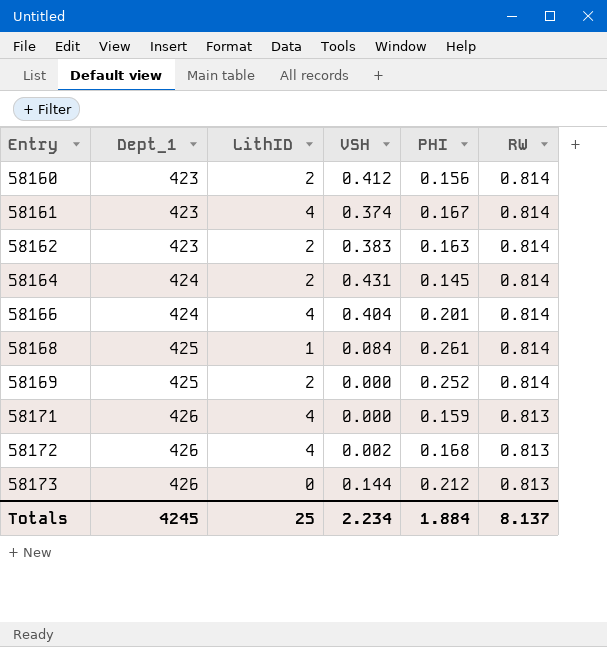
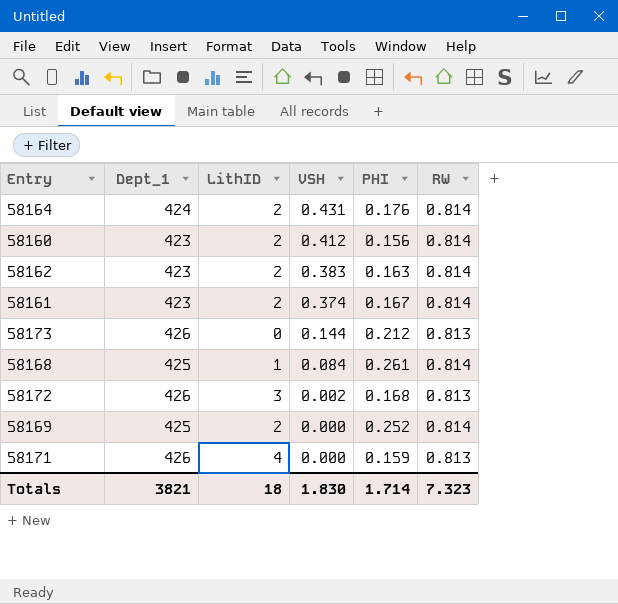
row order: Entry ascending -> VSH descending
row 58166: 424 | 4 | 0.404 | 0.201 | 0.814 -> none
58164 | PHI: 0.145 -> 0.176
58161 | LithID: 4 -> 2
58172 | LithID: 4 -> 3
Totals | Dept_1: 4245 -> 3821
Totals | LithID: 25 -> 18
Totals | VSH: 2.234 -> 1.830
Totals | PHI: 1.884 -> 1.714
Totals | RW: 8.137 -> 7.323

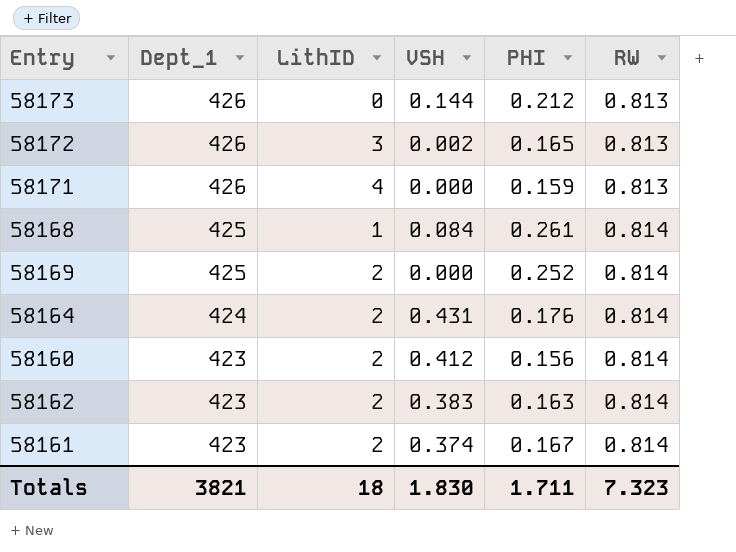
row order: VSH descending -> Dept_1 descending
58172 | PHI: 0.168 -> 0.165
Totals | PHI: 1.714 -> 1.711

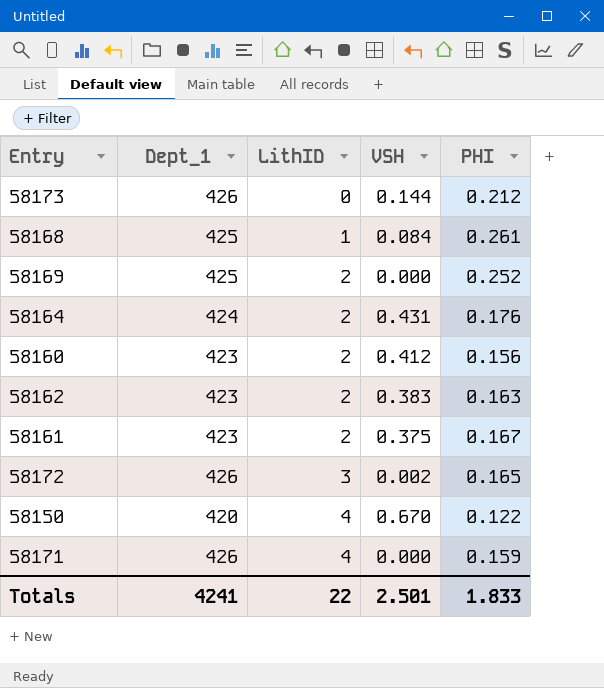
row order: Dept_1 descending -> LithID ascending
column RW | position: 6 -> none
58161 | VSH: 0.374 -> 0.375
row 58150: none -> 420 | 4 | 0.670 | 0.122
Totals | Dept_1: 3821 -> 4241
Totals | LithID: 18 -> 22
Totals | VSH: 1.830 -> 2.501
Totals | PHI: 1.711 -> 1.833

